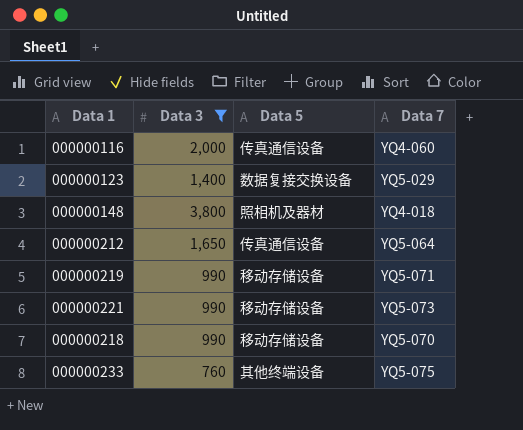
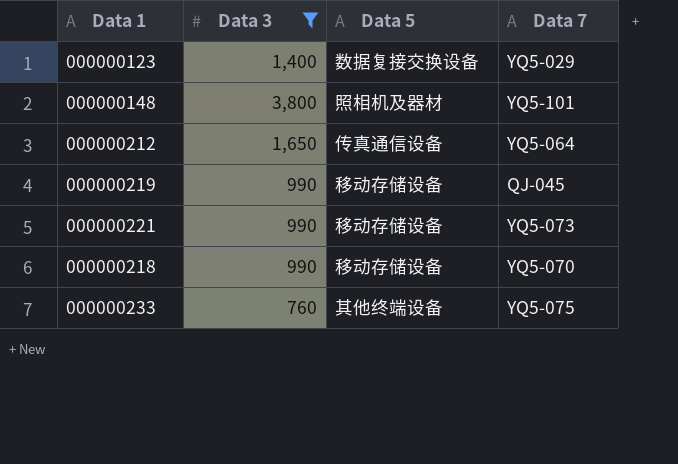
row 000000116: 2,000 | 传真通信设备 | YQ4-060 -> none
000000148 | Data 7: YQ4-018 -> YQ5-101
000000219 | Data 7: YQ5-071 -> QJ-045

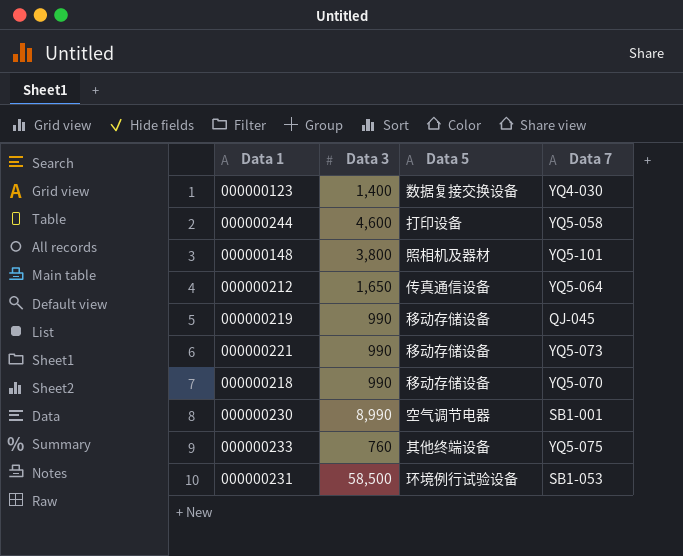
filter: Data 3 <= 3,800 -> none
000000123 | Data 7: YQ5-029 -> YQ4-030

